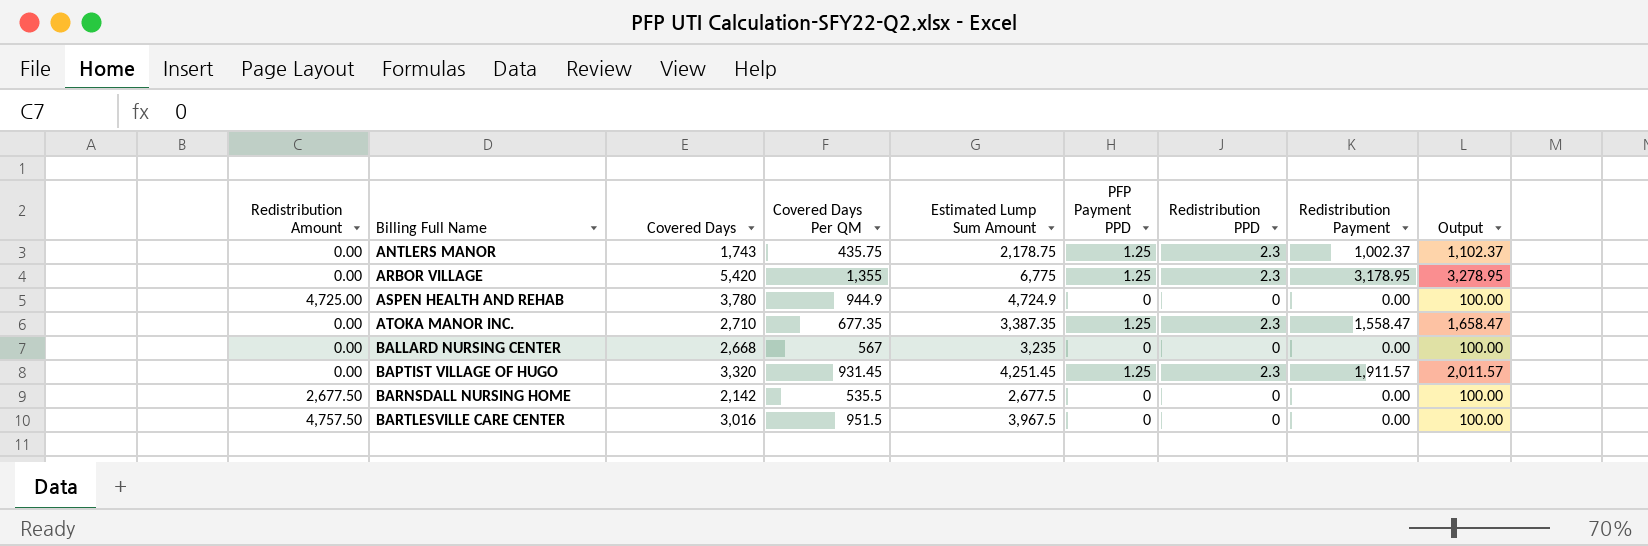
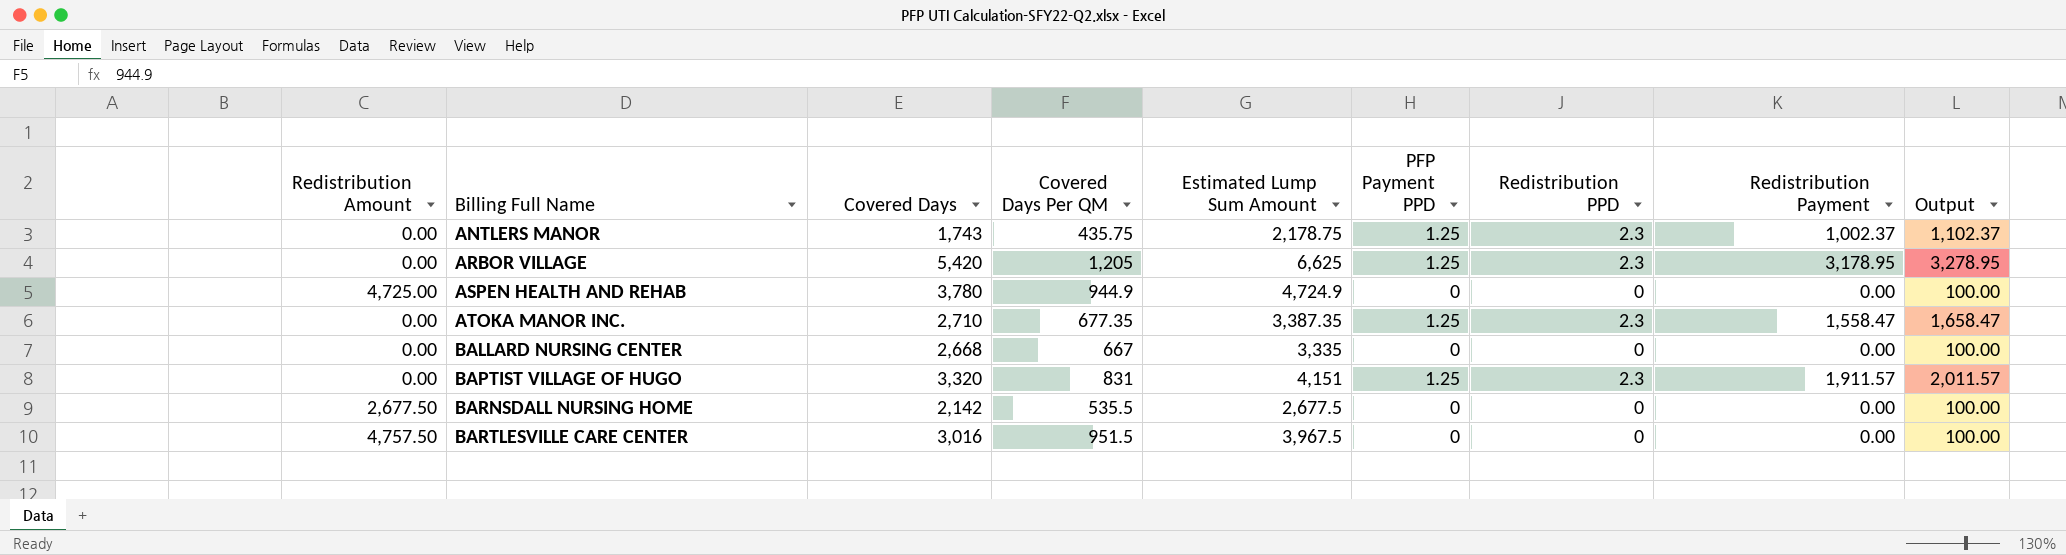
ARBOR VILLAGE | Covered Days Per QM: 1,355 -> 1,205
ARBOR VILLAGE | Estimated Lump Sum Amount: 6,775 -> 6,625
BALLARD NURSING CENTER | Covered Days Per QM: 567 -> 667
BALLARD NURSING CENTER | Estimated Lump Sum Amount: 3,235 -> 3,335
BAPTIST VILLAGE OF HUGO | Covered Days Per QM: 931.45 -> 831
BAPTIST VILLAGE OF HUGO | Estimated Lump Sum Amount: 4,251.45 -> 4,151

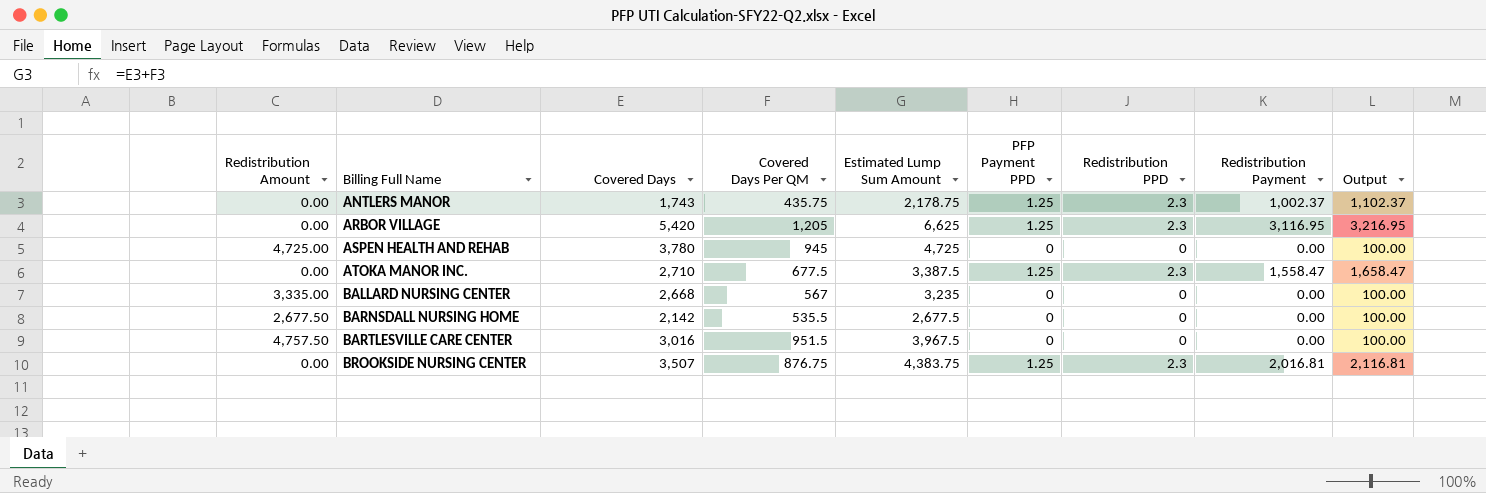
row BAPTIST VILLAGE OF HUGO: 0.00 | 3,320 | 831 | 4,151 | 1.25 | 2.3 | 1,911.57 | 2,011.57 -> none
ARBOR VILLAGE | Redistribution Payment: 3,178.95 -> 3,116.95
ARBOR VILLAGE | Output: 3,278.95 -> 3,216.95
ASPEN HEALTH AND REHAB | Covered Days Per QM: 944.9 -> 945
ASPEN HEALTH AND REHAB | Estimated Lump Sum Amount: 4,724.9 -> 4,725
ATOKA MANOR INC. | Covered Days Per QM: 677.35 -> 677.5
ATOKA MANOR INC. | Estimated Lump Sum Amount: 3,387.35 -> 3,387.5
BALLARD NURSING CENTER | Redistribution Amount: 0.00 -> 3,335.00
BALLARD NURSING CENTER | Covered Days Per QM: 667 -> 567
BALLARD NURSING CENTER | Estimated Lump Sum Amount: 3,335 -> 3,235
row BROOKSIDE NURSING CENTER: none -> 0.00 | 3,507 | 876.75 | 4,383.75 | 1.25 | 2.3 | 2,016.81 | 2,116.81

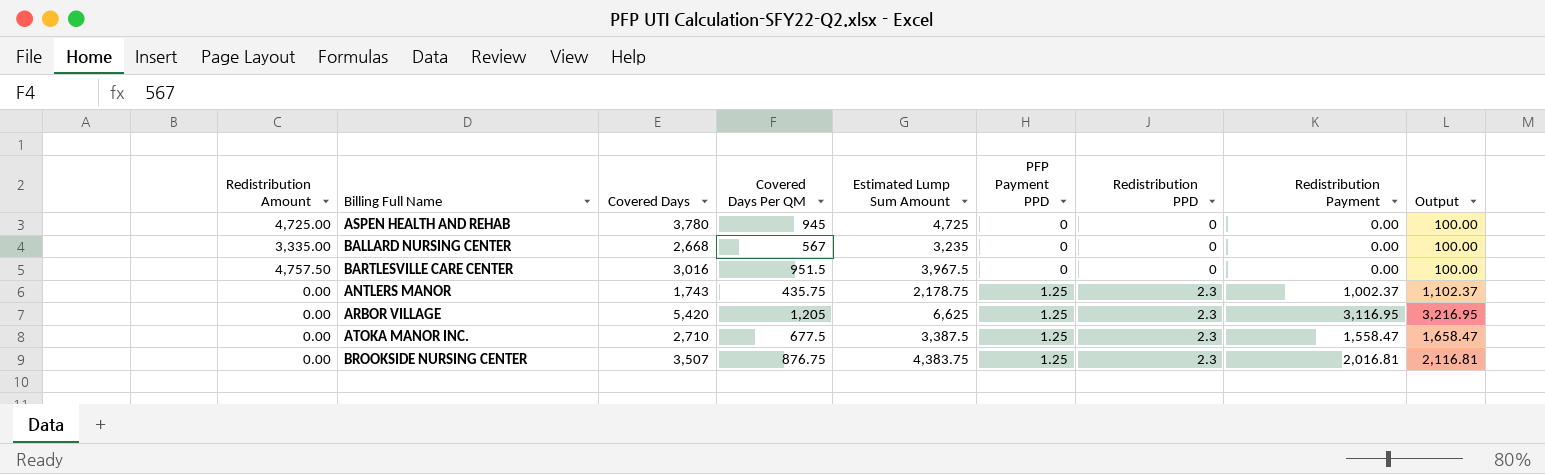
row order: Billing Full Name ascending -> PFP Payment PPD ascending
row BARNSDALL NURSING HOME: 2,677.50 | 2,142 | 535.5 | 2,677.5 | 0 | 0 | 0.00 | 100.00 -> none

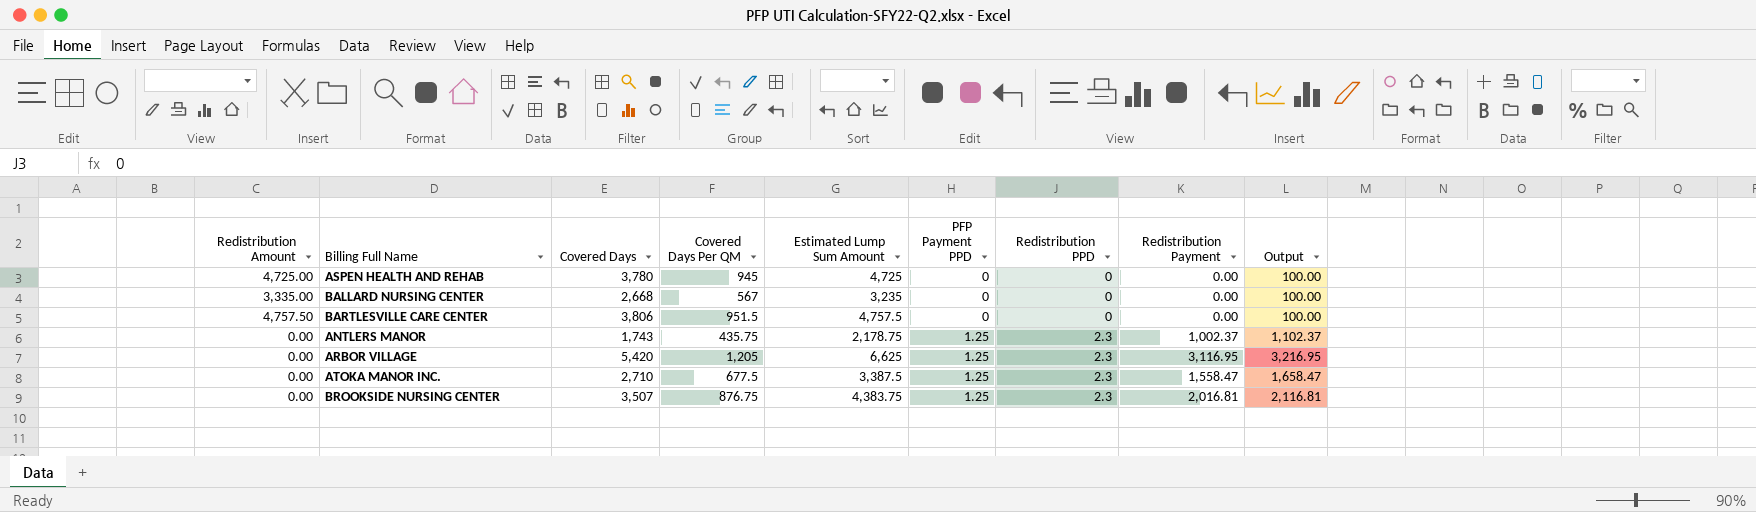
BARTLESVILLE CARE CENTER | Covered Days: 3,016 -> 3,806
BARTLESVILLE CARE CENTER | Estimated Lump Sum Amount: 3,967.5 -> 4,757.5

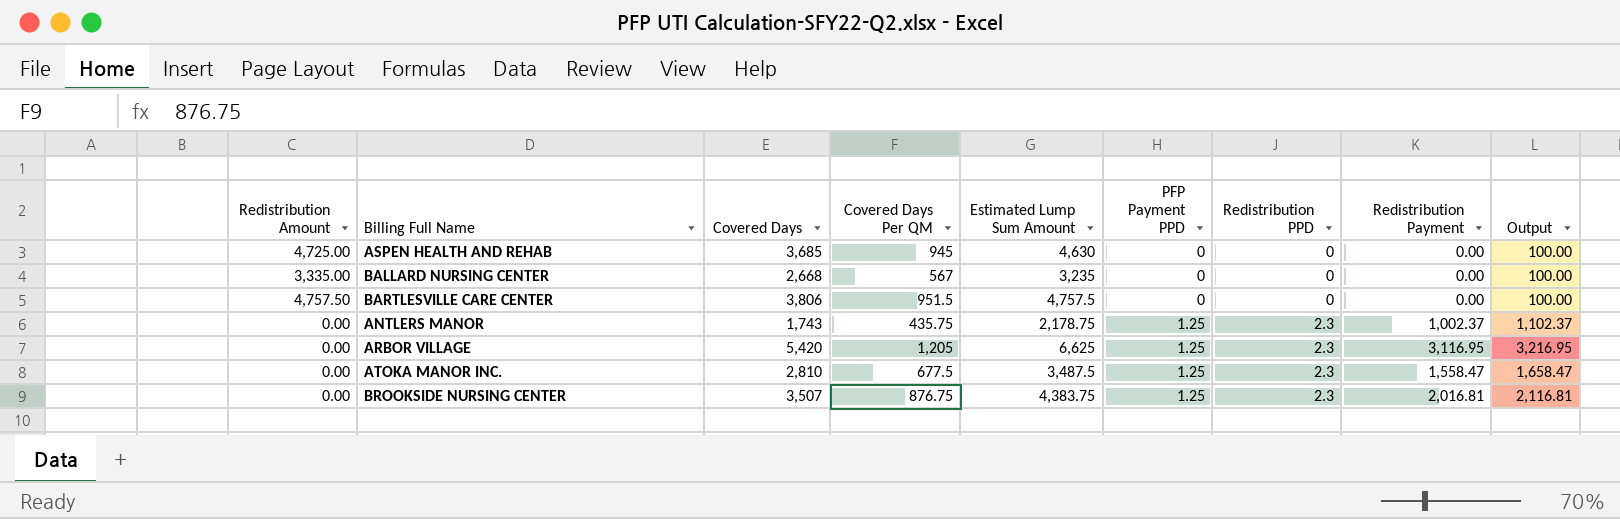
ASPEN HEALTH AND REHAB | Covered Days: 3,780 -> 3,685
ASPEN HEALTH AND REHAB | Estimated Lump Sum Amount: 4,725 -> 4,630
ATOKA MANOR INC. | Covered Days: 2,710 -> 2,810
ATOKA MANOR INC. | Estimated Lump Sum Amount: 3,387.5 -> 3,487.5

